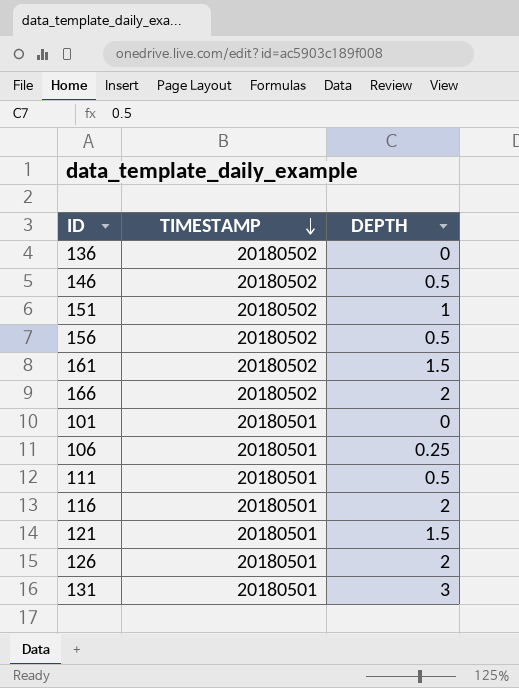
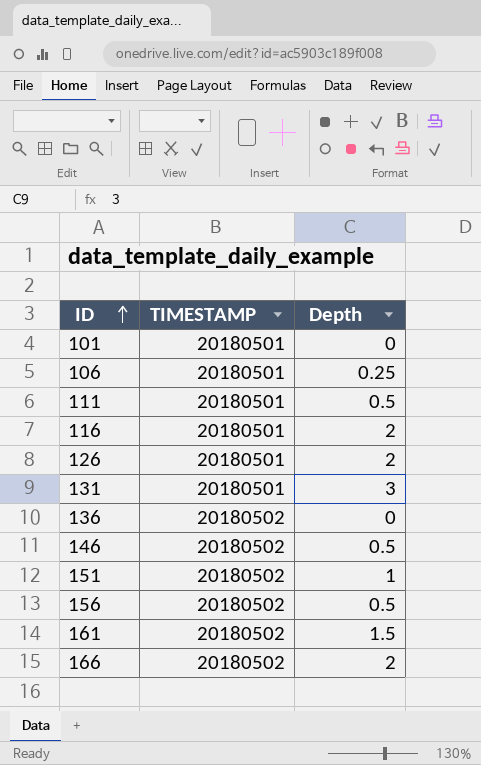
row order: TIMESTAMP descending -> ID ascending
column name: DEPTH -> Depth
row 121: 20180501 | 1.5 -> none

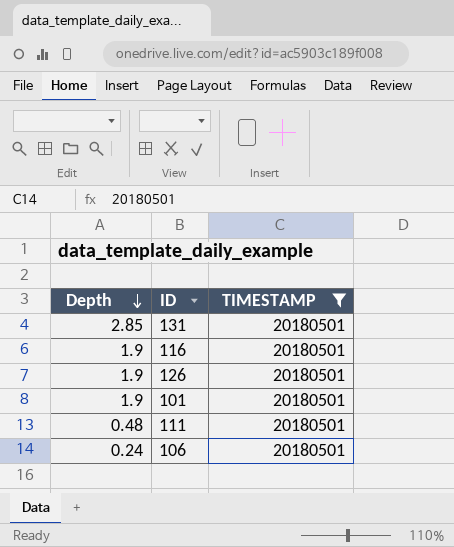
filter: none -> TIMESTAMP = 20180501
row order: ID ascending -> Depth descending
column Depth | position: 3 -> 1
131 | Depth: 3 -> 2.85
116 | Depth: 2 -> 1.9
126 | Depth: 2 -> 1.9
101 | Depth: 0 -> 1.9
111 | Depth: 0.5 -> 0.48
106 | Depth: 0.25 -> 0.24

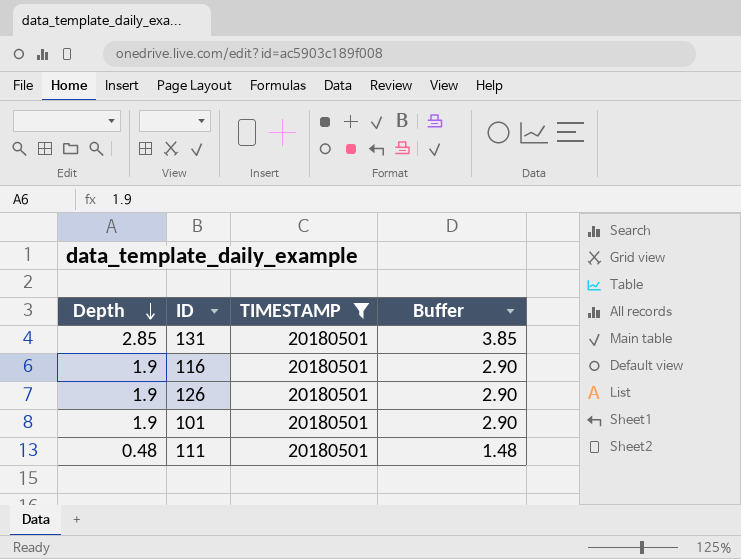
column Buffer | formula: none -> [Depth] + 1
row 106: 0.24 | 20180501 -> none

